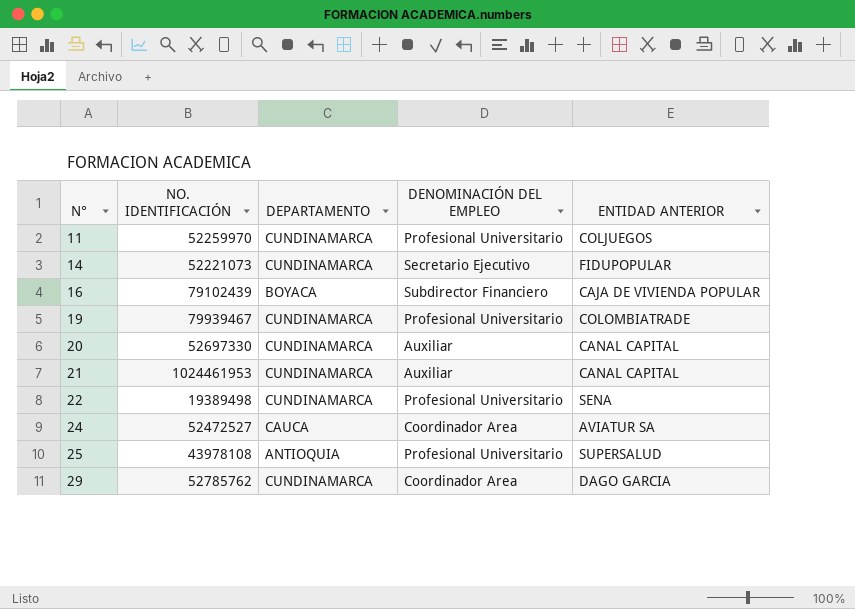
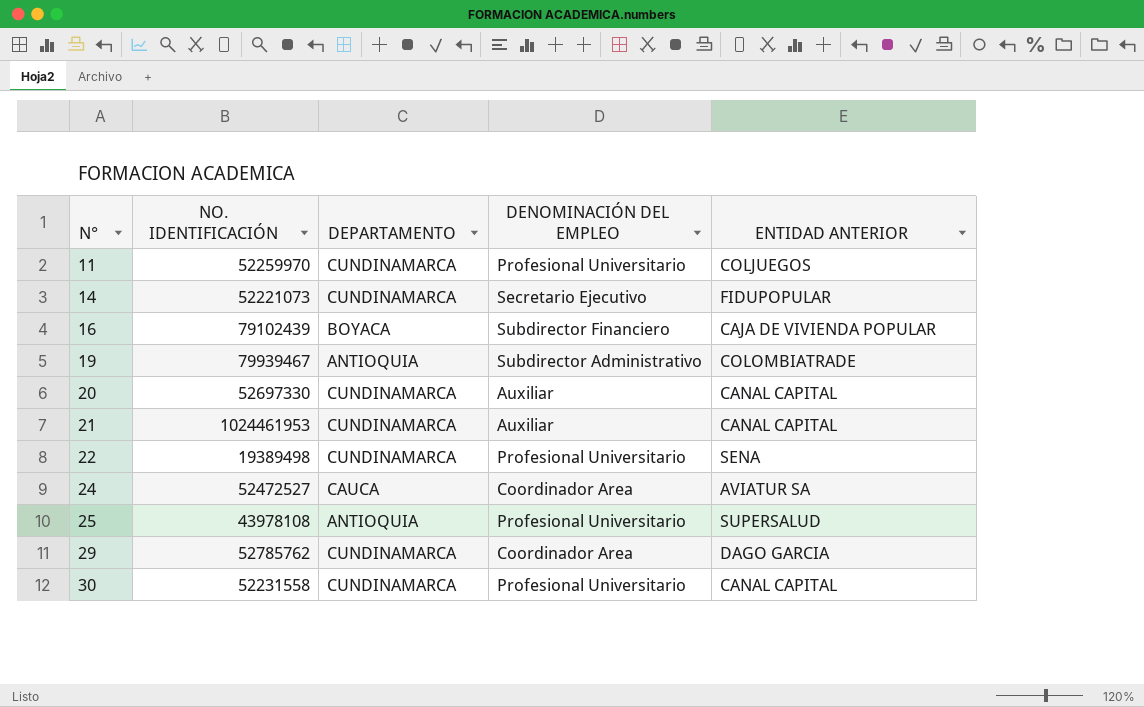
19 | DEPARTAMENTO: CUNDINAMARCA -> ANTIOQUIA
19 | DENOMINACIÓN DEL EMPLEO: Profesional Universitario -> Subdirector Administrativo
row 30: none -> 52231558 | CUNDINAMARCA | Profesional Universitario | CANAL CAPITAL

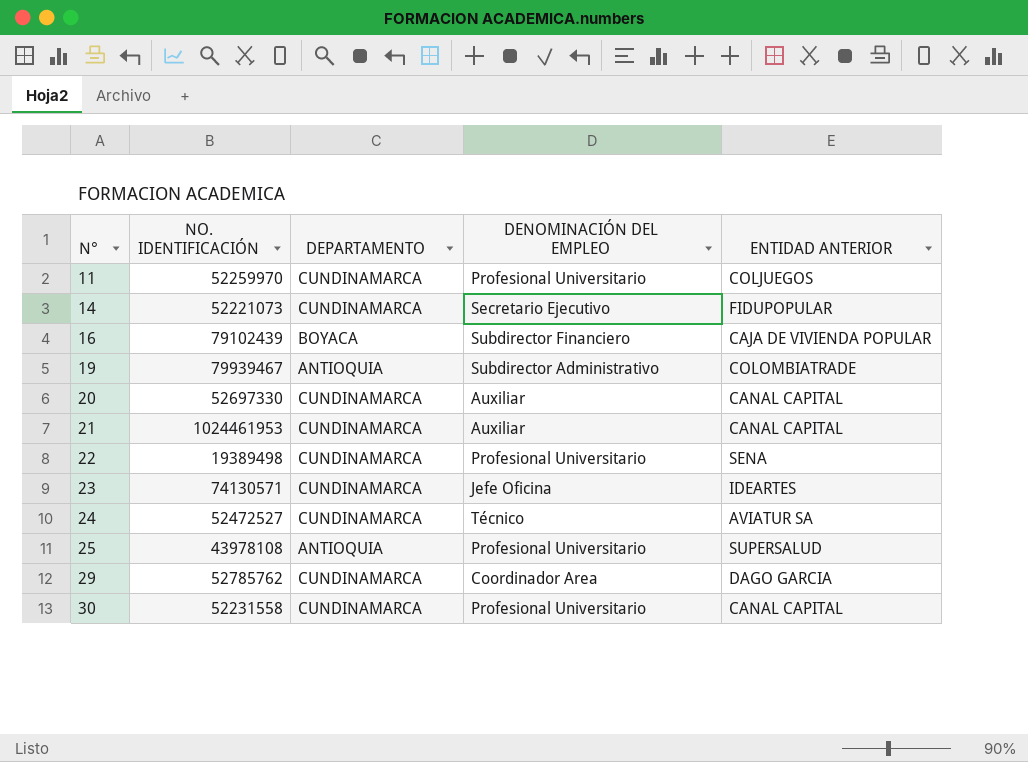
row 23: none -> 74130571 | CUNDINAMARCA | Jefe Oficina | IDEARTES
24 | DEPARTAMENTO: CAUCA -> CUNDINAMARCA
24 | DENOMINACIÓN DEL EMPLEO: Coordinador Area -> Técnico

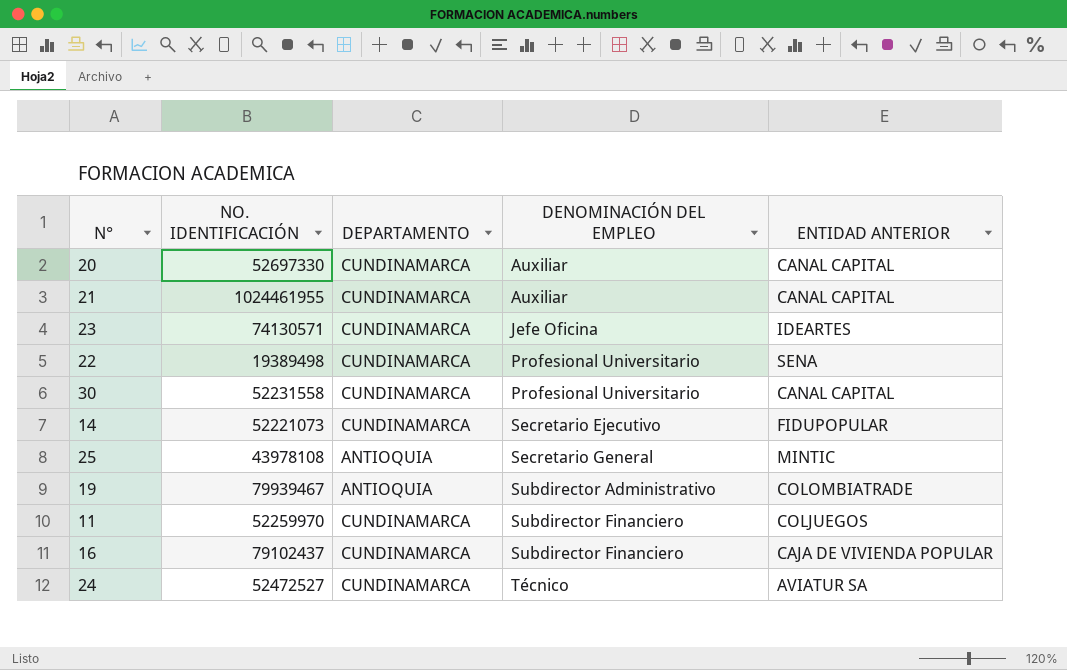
row order: N° ascending -> DENOMINACIÓN DEL EMPLEO ascending
row 29: 52785762 | CUNDINAMARCA | Coordinador Area | DAGO GARCIA -> none
21 | NO. IDENTIFICACIÓN: 1024461953 -> 1024461955
25 | DENOMINACIÓN DEL EMPLEO: Profesional Universitario -> Secretario General
25 | ENTIDAD ANTERIOR: SUPERSALUD -> MINTIC
11 | DENOMINACIÓN DEL EMPLEO: Profesional Universitario -> Subdirector Financiero
16 | NO. IDENTIFICACIÓN: 79102439 -> 79102437
16 | DEPARTAMENTO: BOYACA -> CUNDINAMARCA

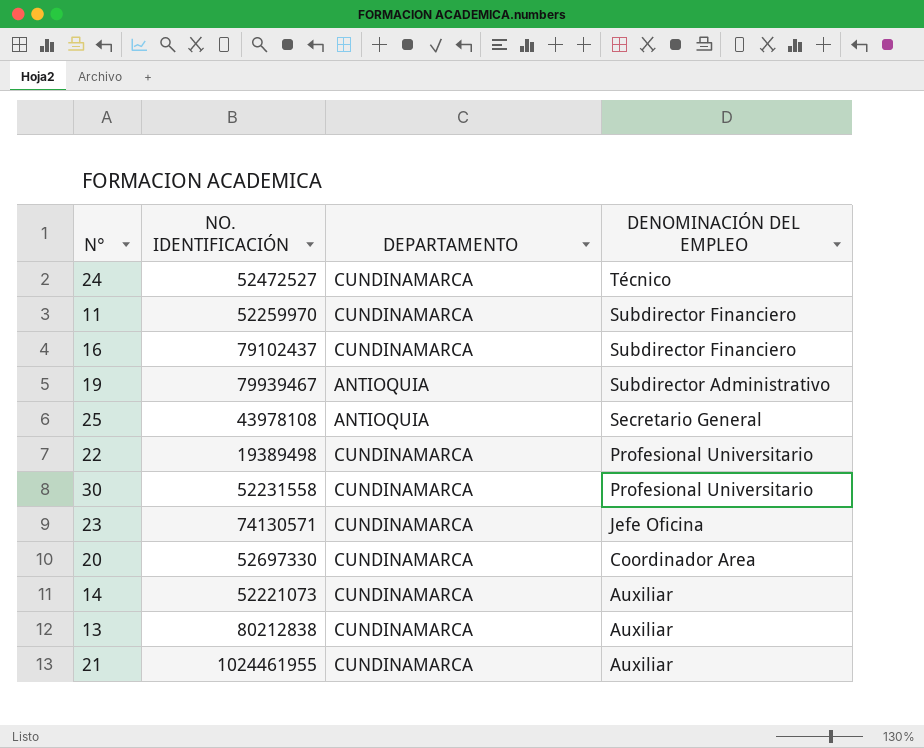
row order: DENOMINACIÓN DEL EMPLEO ascending -> DENOMINACIÓN DEL EMPLEO descending
column ENTIDAD ANTERIOR | position: 5 -> none
20 | DENOMINACIÓN DEL EMPLEO: Auxiliar -> Coordinador Area
14 | DENOMINACIÓN DEL EMPLEO: Secretario Ejecutivo -> Auxiliar
row 13: none -> 80212838 | CUNDINAMARCA | Auxiliar

